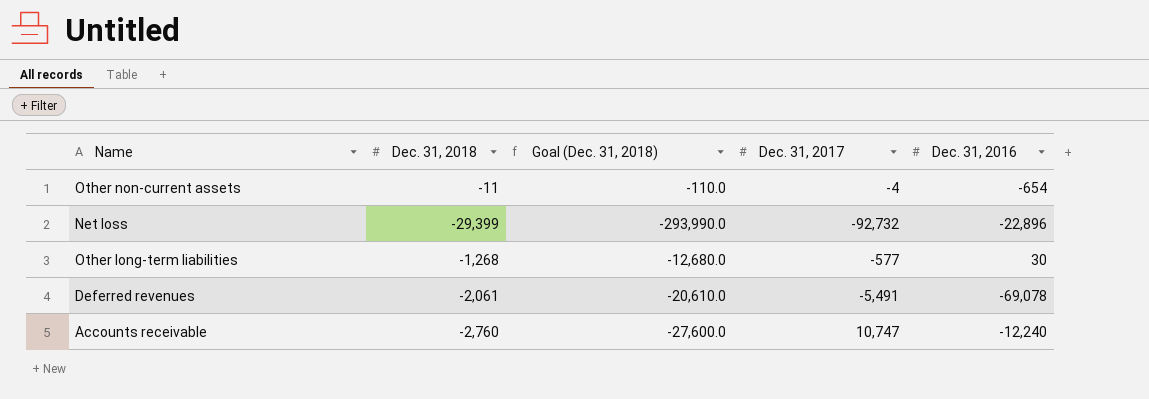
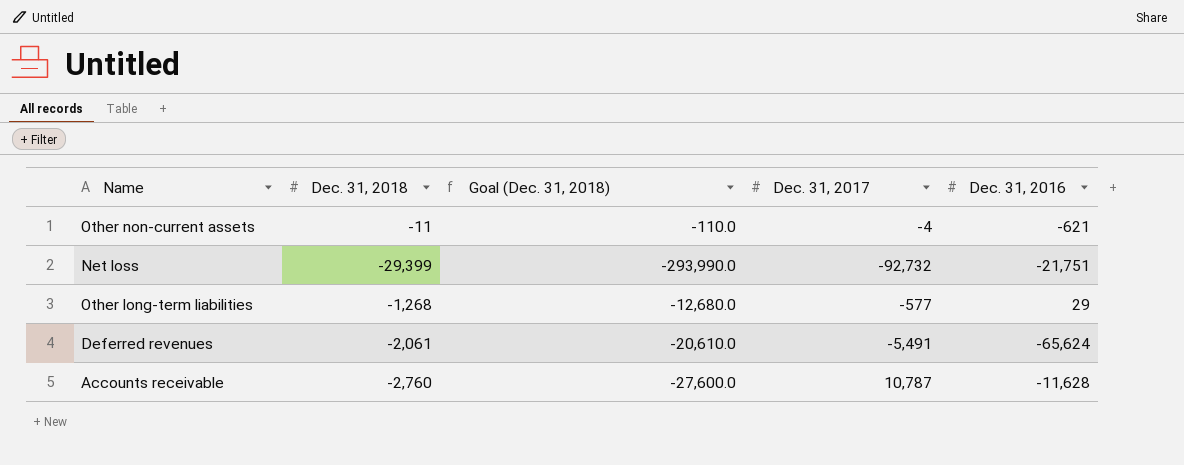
Other non-current assets | Dec. 31, 2016: -654 -> -621
Net loss | Dec. 31, 2016: -22,896 -> -21,751
Other long-term liabilities | Dec. 31, 2016: 30 -> 29
Deferred revenues | Dec. 31, 2016: -69,078 -> -65,624
Accounts receivable | Dec. 31, 2017: 10,747 -> 10,787
Accounts receivable | Dec. 31, 2016: -12,240 -> -11,628

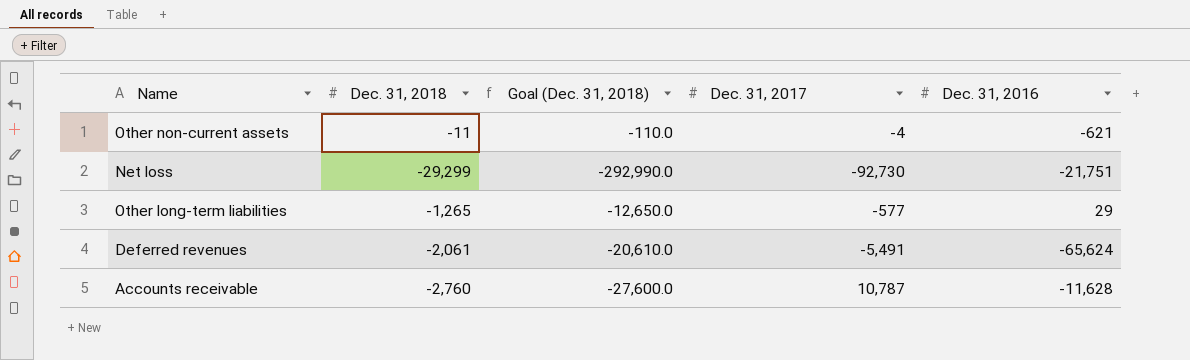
Net loss | Dec. 31, 2018: -29,399 -> -29,299
Net loss | Goal (Dec. 31, 2018): -293,990.0 -> -292,990.0
Net loss | Dec. 31, 2017: -92,732 -> -92,730
Other long-term liabilities | Dec. 31, 2018: -1,268 -> -1,265
Other long-term liabilities | Goal (Dec. 31, 2018): -12,680.0 -> -12,650.0

